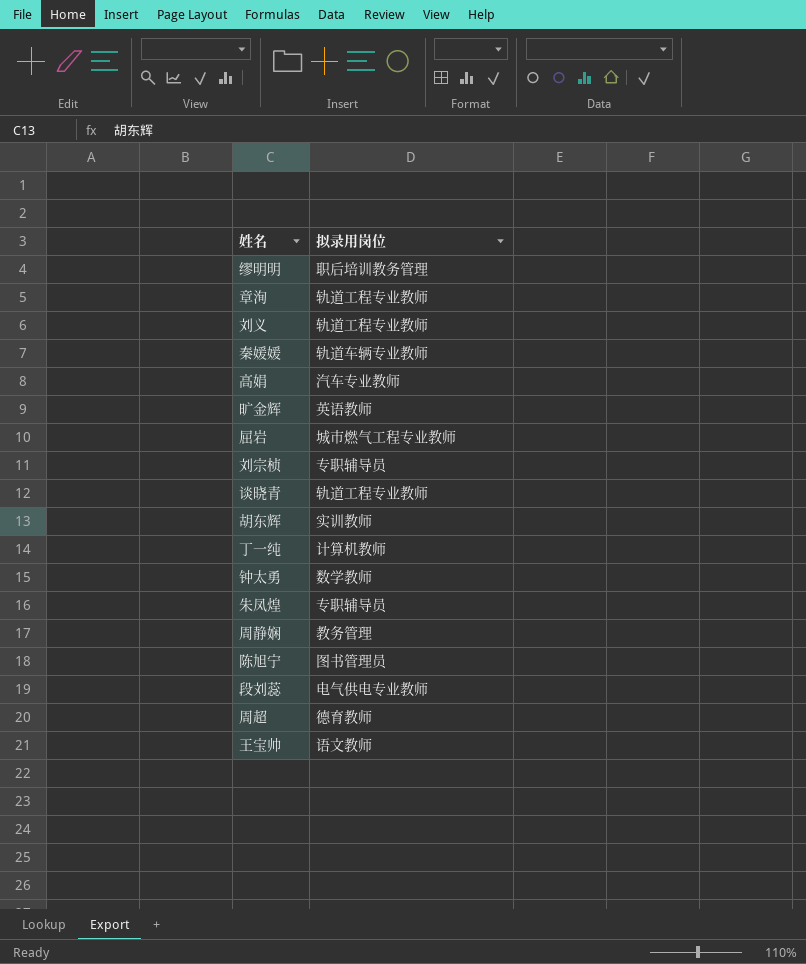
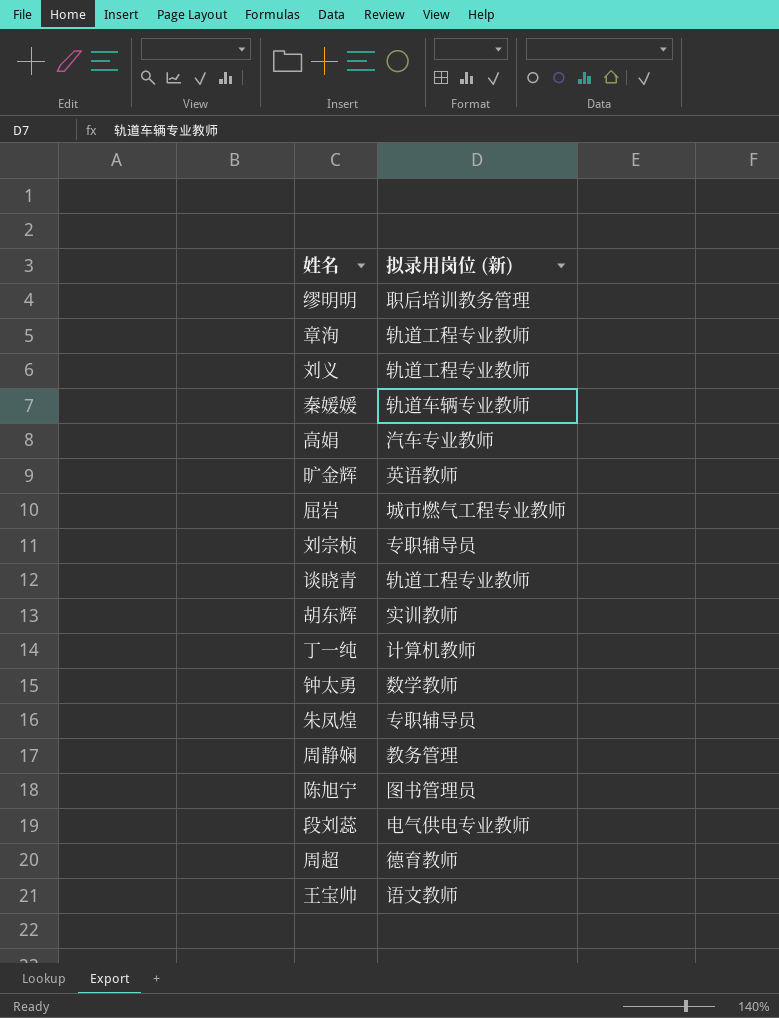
column name: 拟录用岗位 -> 拟录用岗位 (新)

